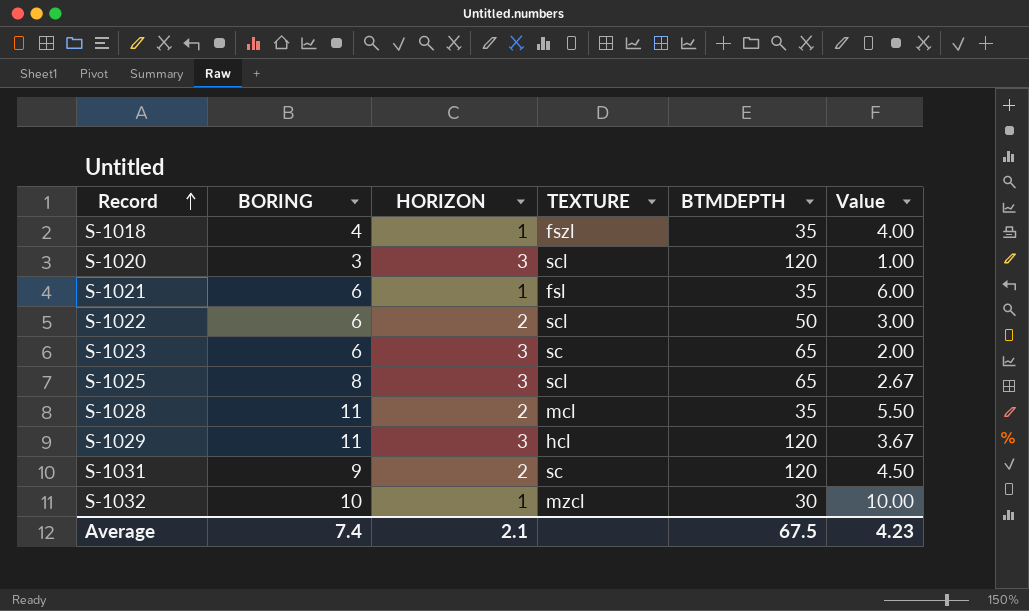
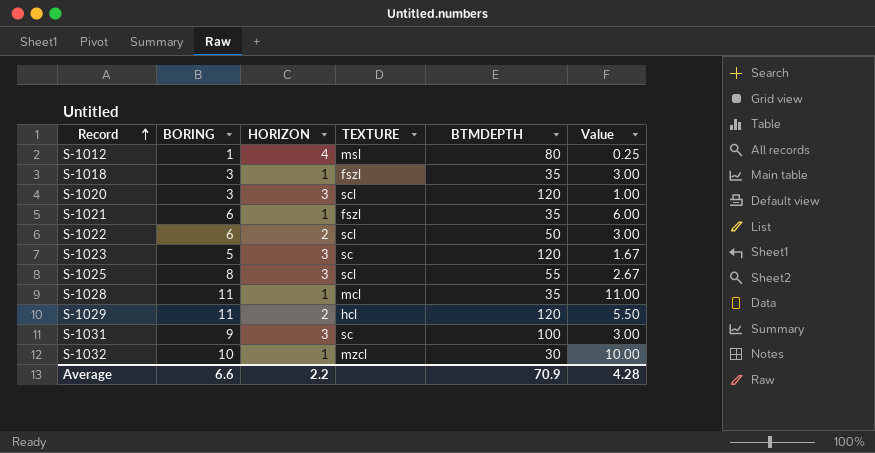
row S-1012: none -> 1 | 4 | msl | 80 | 0.25
S-1018 | BORING: 4 -> 3
S-1018 | Value: 4.00 -> 3.00
S-1021 | TEXTURE: fsl -> fszl
S-1023 | BORING: 6 -> 5
S-1023 | BTMDEPTH: 65 -> 120
S-1023 | Value: 2.00 -> 1.67
S-1025 | BTMDEPTH: 65 -> 55
S-1028 | HORIZON: 2 -> 1
S-1028 | Value: 5.50 -> 11.00
S-1029 | HORIZON: 3 -> 2
S-1029 | Value: 3.67 -> 5.50
S-1031 | HORIZON: 2 -> 3
S-1031 | BTMDEPTH: 120 -> 100
S-1031 | Value: 4.50 -> 3.00
Average | BORING: 7.4 -> 6.6
Average | HORIZON: 2.1 -> 2.2
Average | BTMDEPTH: 67.5 -> 70.9
Average | Value: 4.23 -> 4.28

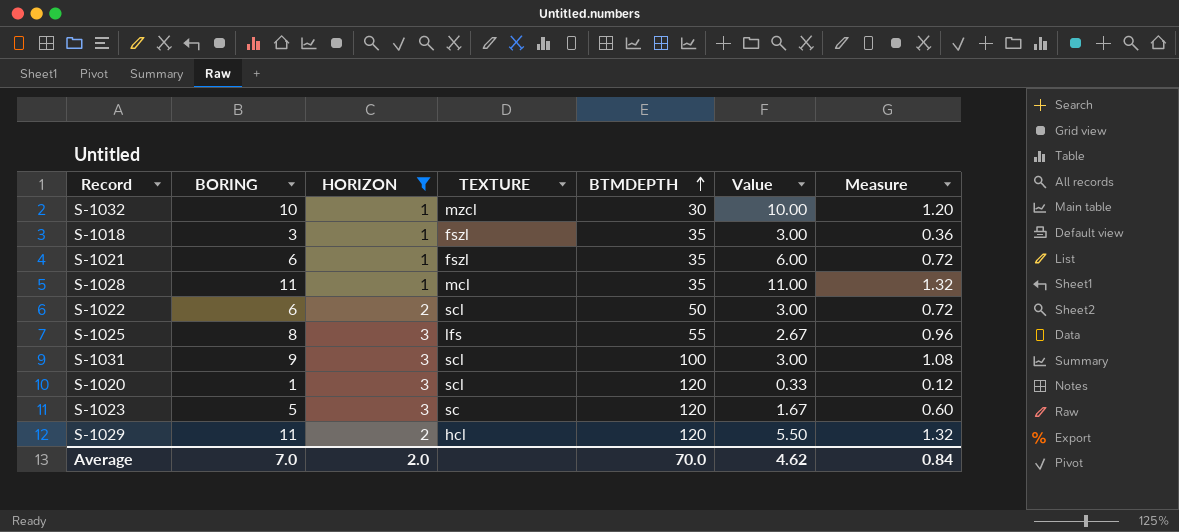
filter: none -> HORIZON != 4
row order: Record ascending -> BTMDEPTH ascending
column Measure | formula: none -> [BORING] * 0.12
S-1025 | TEXTURE: scl -> lfs
S-1031 | TEXTURE: sc -> scl
S-1020 | BORING: 3 -> 1
S-1020 | Value: 1.00 -> 0.33
Average | BORING: 6.6 -> 7.0
Average | HORIZON: 2.2 -> 2.0
Average | BTMDEPTH: 70.9 -> 70.0
Average | Value: 4.28 -> 4.62

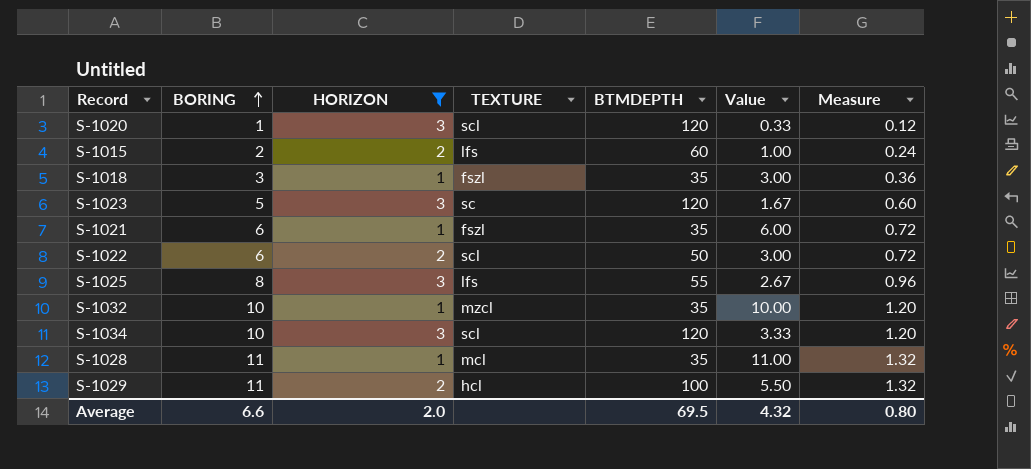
row order: BTMDEPTH ascending -> BORING ascending
row S-1031: 9 | 3 | scl | 100 | 3.00 | 1.08 -> none
row S-1015: none -> 2 | 2 | lfs | 60 | 1.00 | 0.24
S-1032 | BTMDEPTH: 30 -> 35
row S-1034: none -> 10 | 3 | scl | 120 | 3.33 | 1.20
S-1029 | BTMDEPTH: 120 -> 100
Average | BORING: 7.0 -> 6.6
Average | BTMDEPTH: 70.0 -> 69.5
Average | Value: 4.62 -> 4.32
Average | Measure: 0.84 -> 0.80

